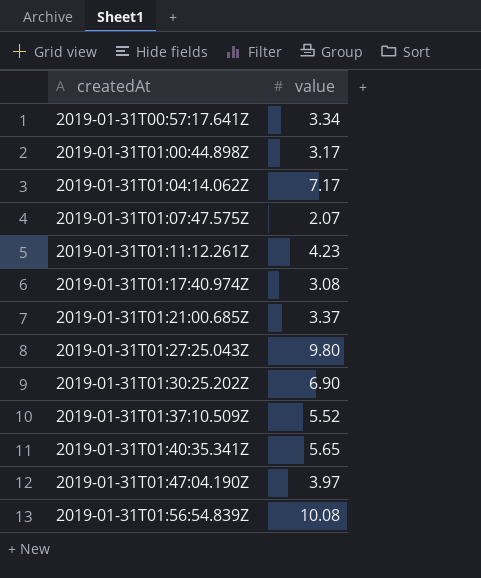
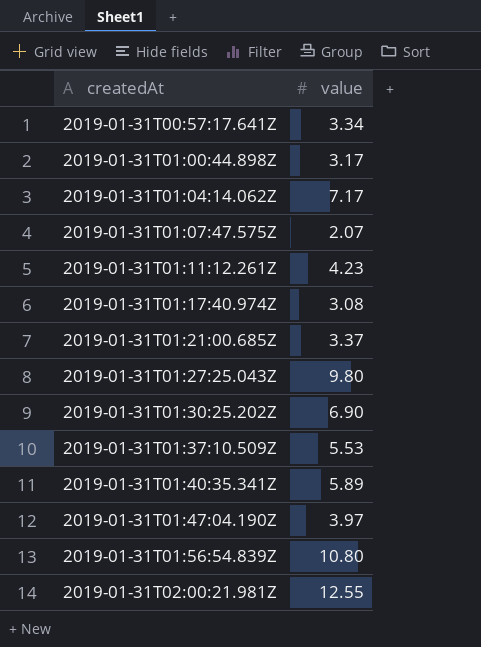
2019-01-31T01:37:10.509Z | value: 5.52 -> 5.53
2019-01-31T01:40:35.341Z | value: 5.65 -> 5.89
2019-01-31T01:56:54.839Z | value: 10.08 -> 10.80
row 2019-01-31T02:00:21.981Z: none -> 12.55

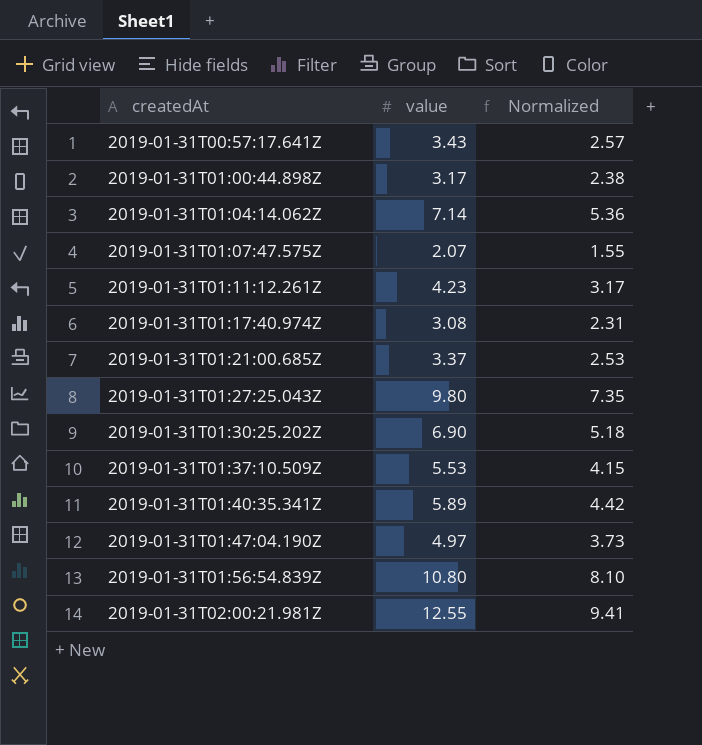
column Normalized | formula: none -> [value] * 0.75
2019-01-31T00:57:17.641Z | value: 3.34 -> 3.43
2019-01-31T01:04:14.062Z | value: 7.17 -> 7.14
2019-01-31T01:47:04.190Z | value: 3.97 -> 4.97

